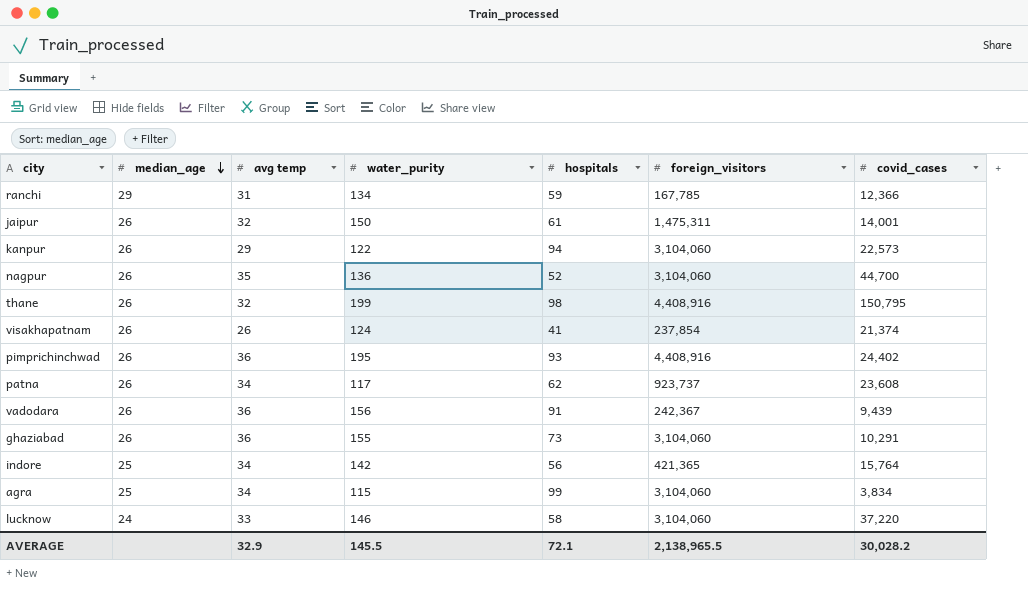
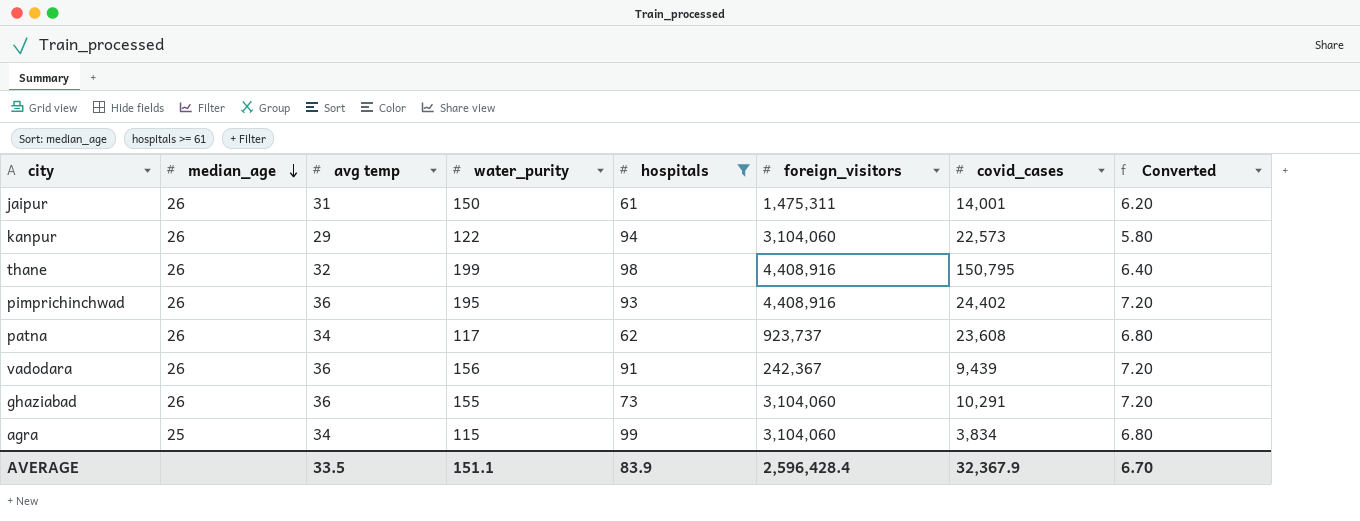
filter: none -> hospitals >= 61
column Converted | formula: none -> [avg temp] * 0.2
jaipur | avg temp: 32 -> 31
AVERAGE | avg temp: 32.9 -> 33.5
AVERAGE | water_purity: 145.5 -> 151.1
AVERAGE | hospitals: 72.1 -> 83.9
AVERAGE | foreign_visitors: 2,138,965.5 -> 2,596,428.4
AVERAGE | covid_cases: 30,028.2 -> 32,367.9

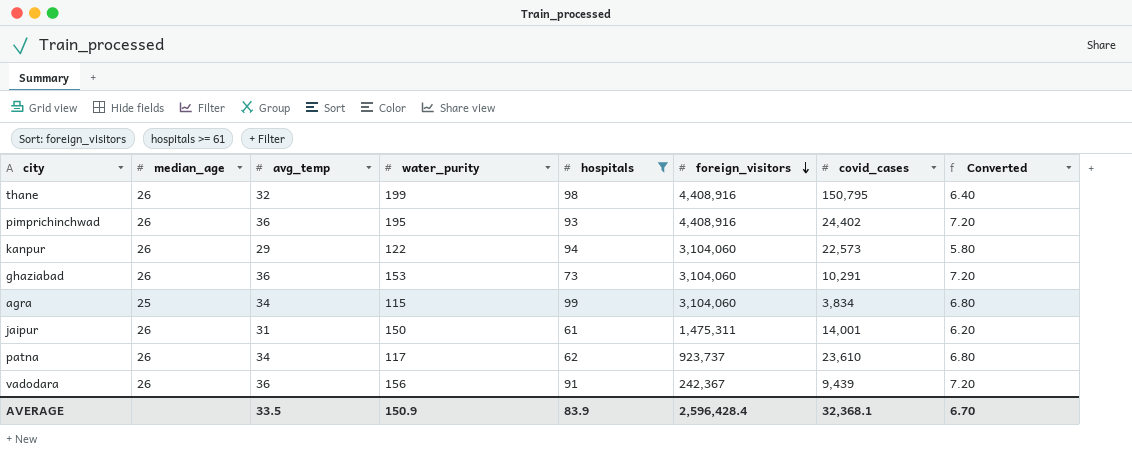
row order: median_age descending -> foreign_visitors descending
column name: avg temp -> avg_temp
ghaziabad | water_purity: 155 -> 153
patna | covid_cases: 23,608 -> 23,610
AVERAGE | water_purity: 151.1 -> 150.9
AVERAGE | covid_cases: 32,367.9 -> 32,368.1

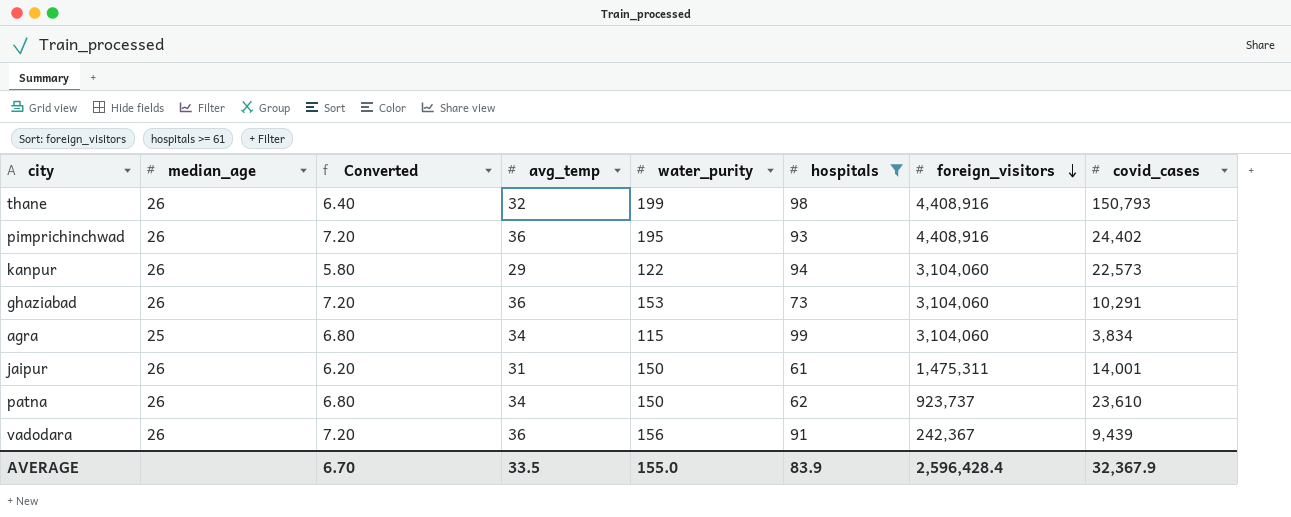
column Converted | position: 8 -> 3
thane | covid_cases: 150,795 -> 150,793
patna | water_purity: 117 -> 150
AVERAGE | water_purity: 150.9 -> 155.0
AVERAGE | covid_cases: 32,368.1 -> 32,367.9

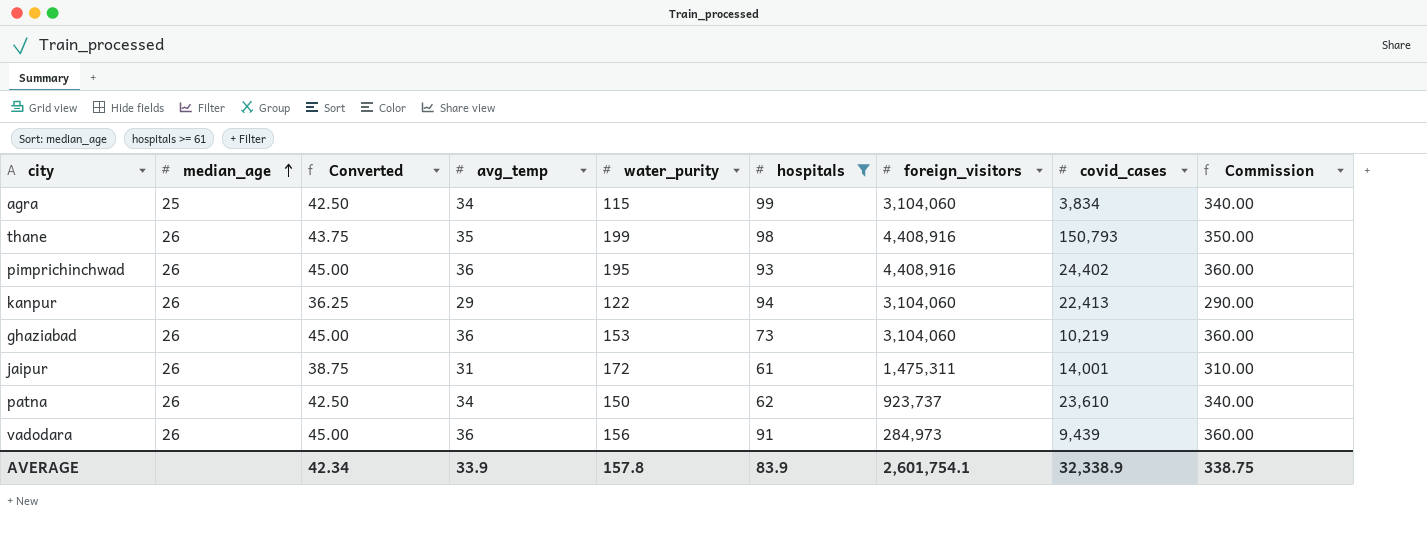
row order: foreign_visitors descending -> median_age ascending
column Converted | formula: [avg_temp] * 0.2 -> [avg_temp] * 1.25
column Commission | formula: none -> [avg_temp] * 10
thane | avg_temp: 32 -> 35
kanpur | covid_cases: 22,573 -> 22,413
ghaziabad | covid_cases: 10,291 -> 10,219
jaipur | water_purity: 150 -> 172
vadodara | foreign_visitors: 242,367 -> 284,973
AVERAGE | Converted: 6.70 -> 42.34
AVERAGE | avg_temp: 33.5 -> 33.9
AVERAGE | water_purity: 155.0 -> 157.8
AVERAGE | foreign_visitors: 2,596,428.4 -> 2,601,754.1
AVERAGE | covid_cases: 32,367.9 -> 32,338.9

